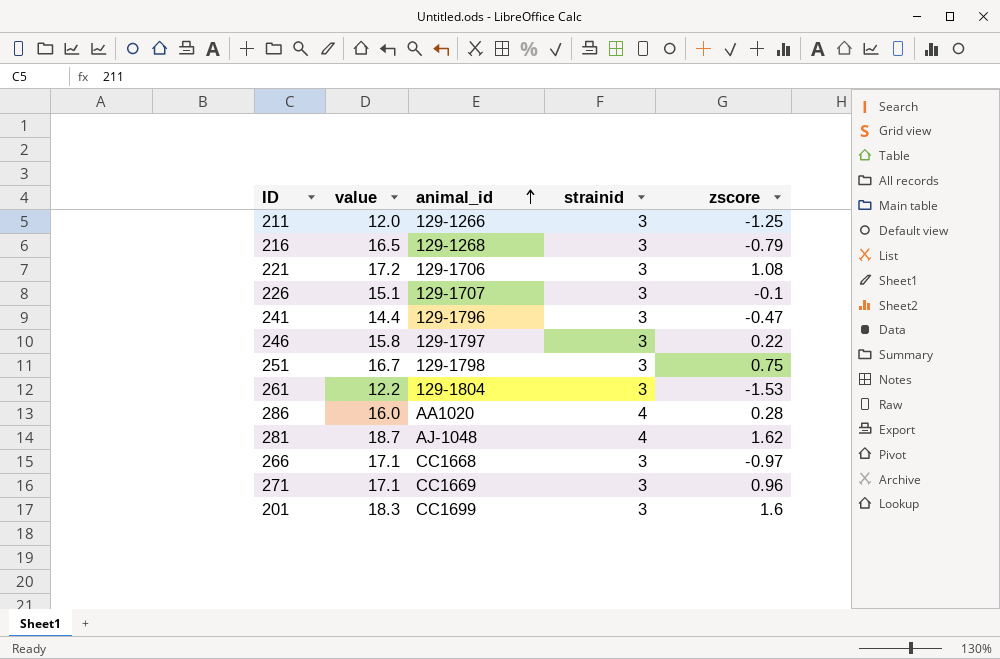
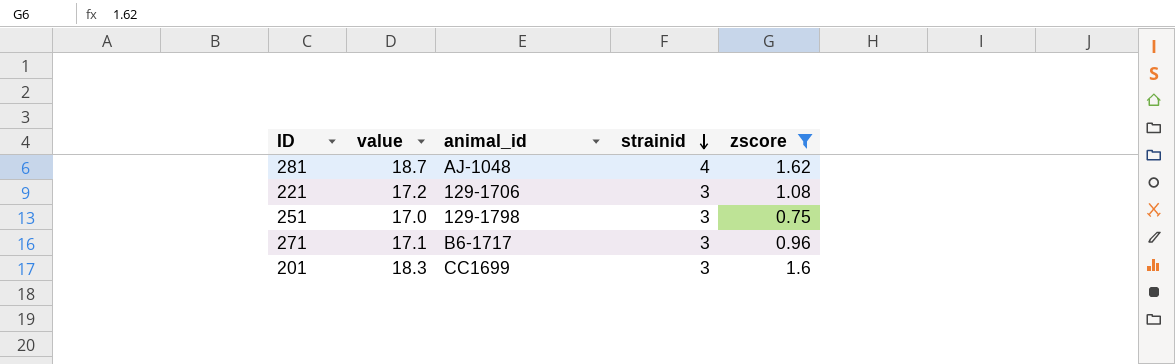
filter: none -> zscore >= 0.75
row order: animal_id ascending -> strainid descending
251 | value: 16.7 -> 17.0
271 | animal_id: CC1669 -> B6-1717

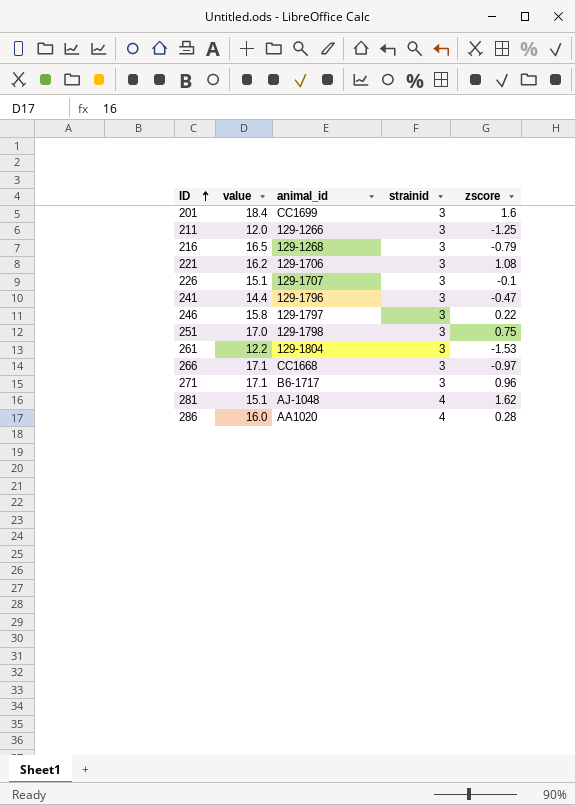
filter: zscore >= 0.75 -> none
row order: strainid descending -> ID ascending
201 | value: 18.3 -> 18.4
221 | value: 17.2 -> 16.2
281 | value: 18.7 -> 15.1

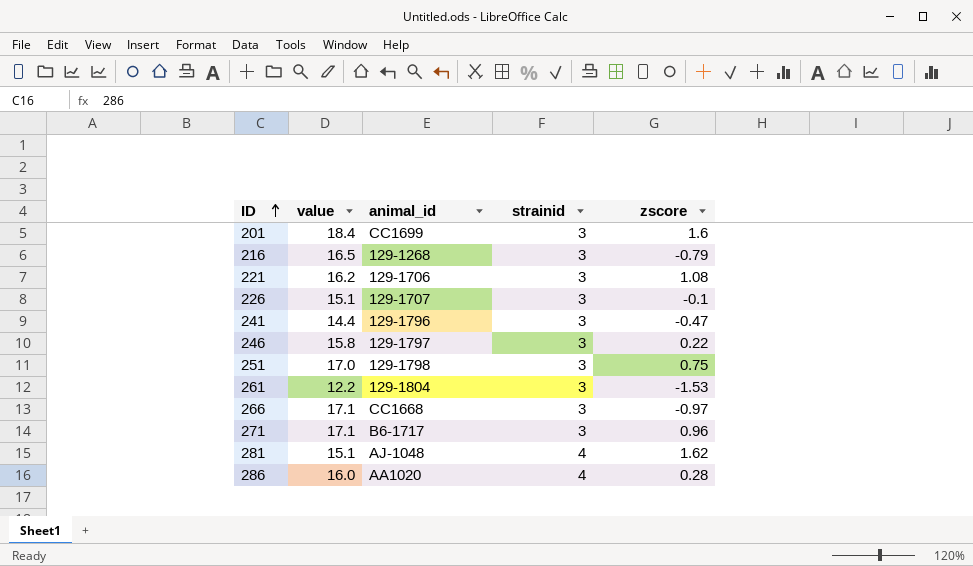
row 211: 12.0 | 129-1266 | 3 | -1.25 -> none

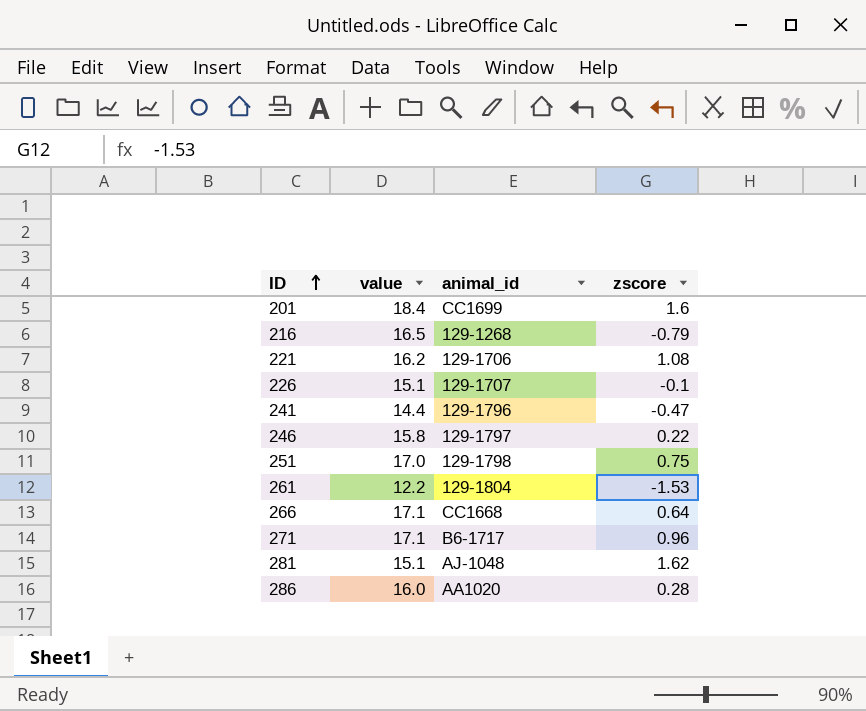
column strainid | position: 4 -> none
266 | zscore: -0.97 -> 0.64

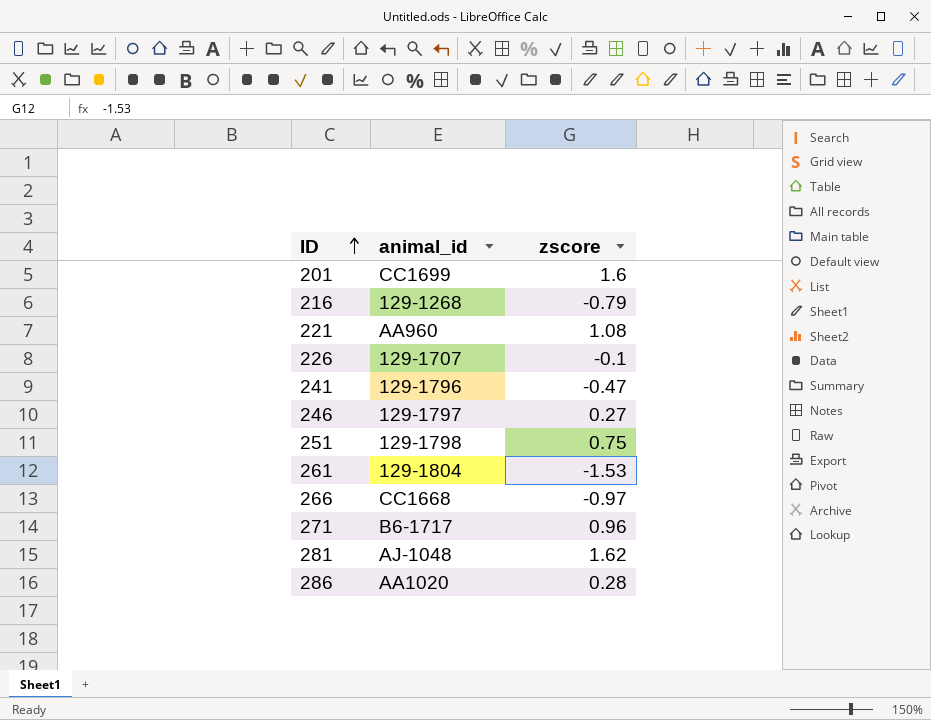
column value | position: 2 -> none
221 | animal_id: 129-1706 -> AA960
246 | zscore: 0.22 -> 0.27
266 | zscore: 0.64 -> -0.97

